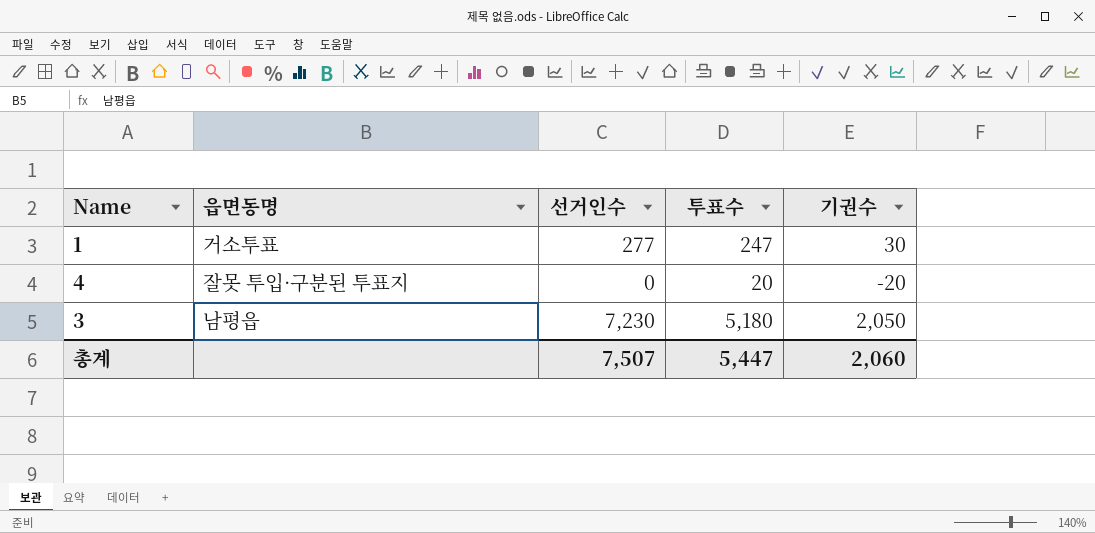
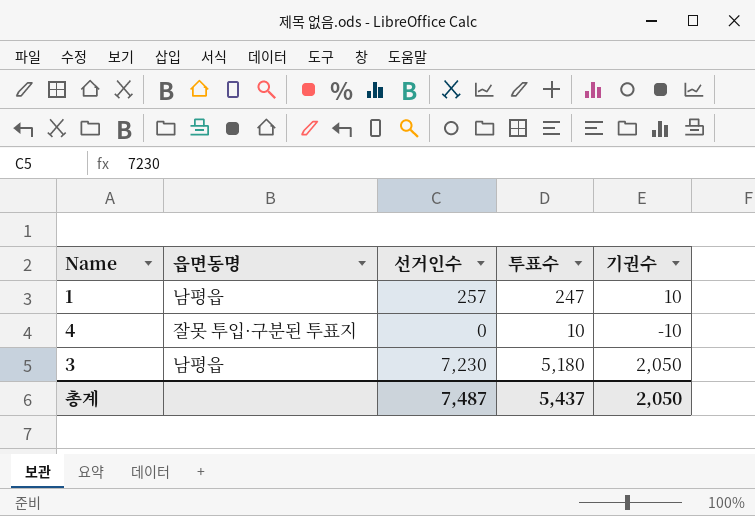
1 | 읍면동명: 거소투표 -> 남평읍
1 | 선거인수: 277 -> 257
1 | 기권수: 30 -> 10
4 | 투표수: 20 -> 10
4 | 기권수: -20 -> -10
총계 | 선거인수: 7,507 -> 7,487
총계 | 투표수: 5,447 -> 5,437
총계 | 기권수: 2,060 -> 2,050

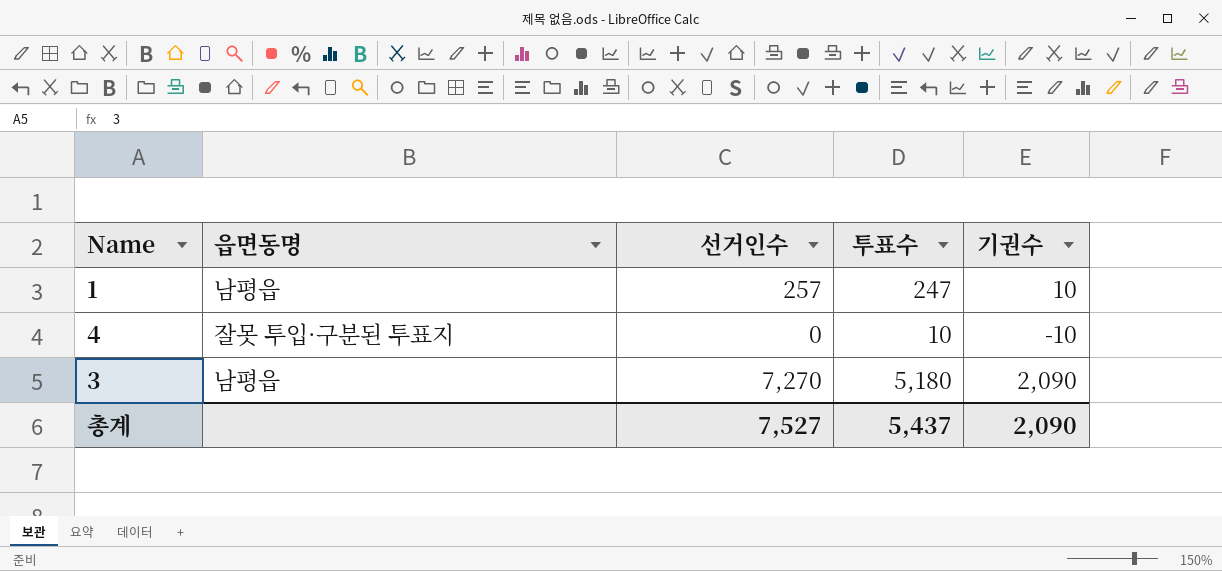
3 | 선거인수: 7,230 -> 7,270
3 | 기권수: 2,050 -> 2,090
총계 | 선거인수: 7,487 -> 7,527
총계 | 기권수: 2,050 -> 2,090

